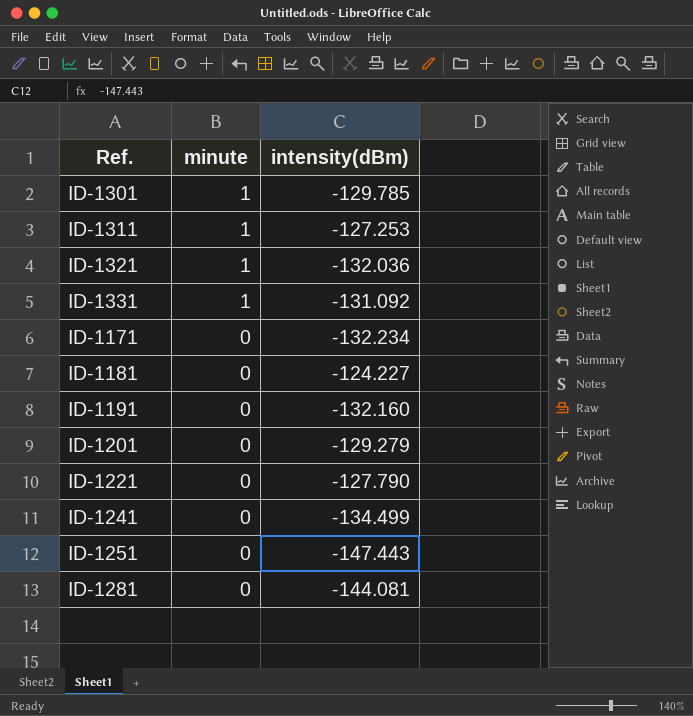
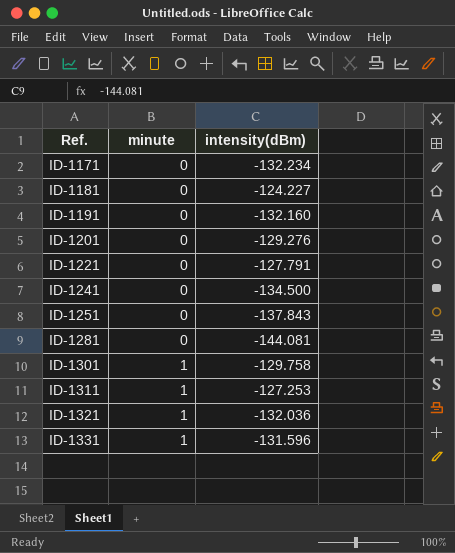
row order: minute descending -> Ref. ascending
ID-1201 | intensity(dBm): -129.279 -> -129.276
ID-1221 | intensity(dBm): -127.790 -> -127.791
ID-1241 | intensity(dBm): -134.499 -> -134.500
ID-1251 | intensity(dBm): -147.443 -> -137.843
ID-1301 | intensity(dBm): -129.785 -> -129.758
ID-1331 | intensity(dBm): -131.092 -> -131.596

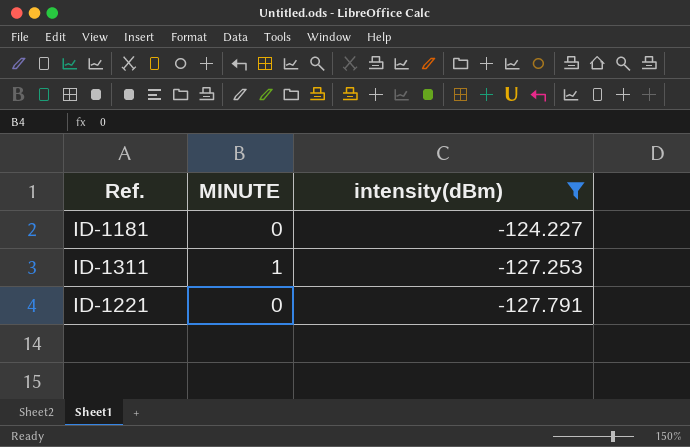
filter: none -> intensity(dBm) >= -127.791
row order: Ref. ascending -> intensity(dBm) descending
column name: minute -> MINUTE

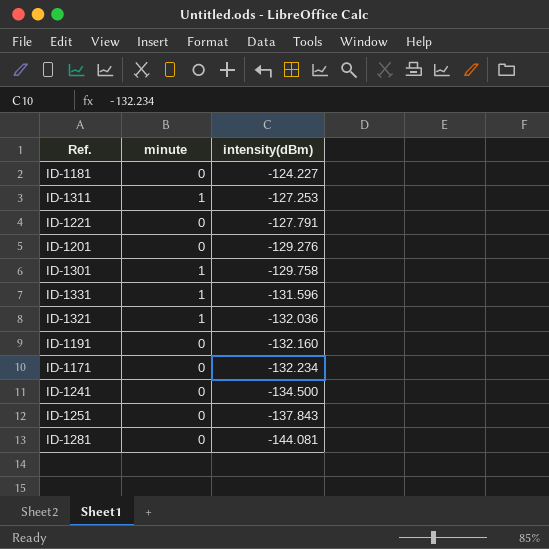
filter: intensity(dBm) >= -127.791 -> none
column name: MINUTE -> minute

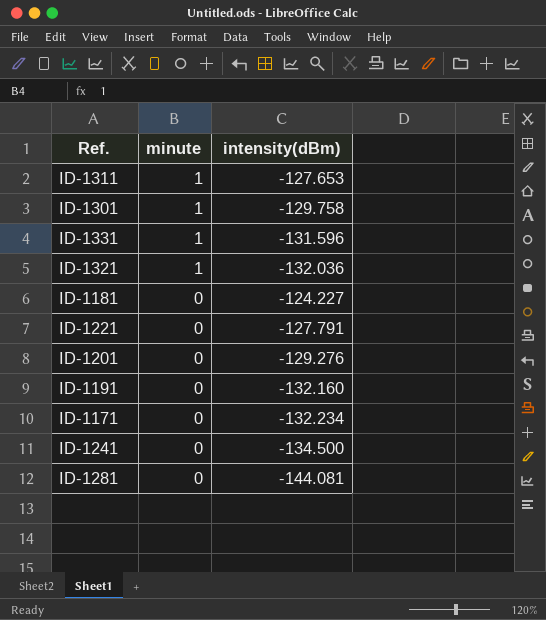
row order: intensity(dBm) descending -> minute descending
row ID-1251: 0 | -137.843 -> none
ID-1311 | intensity(dBm): -127.253 -> -127.653

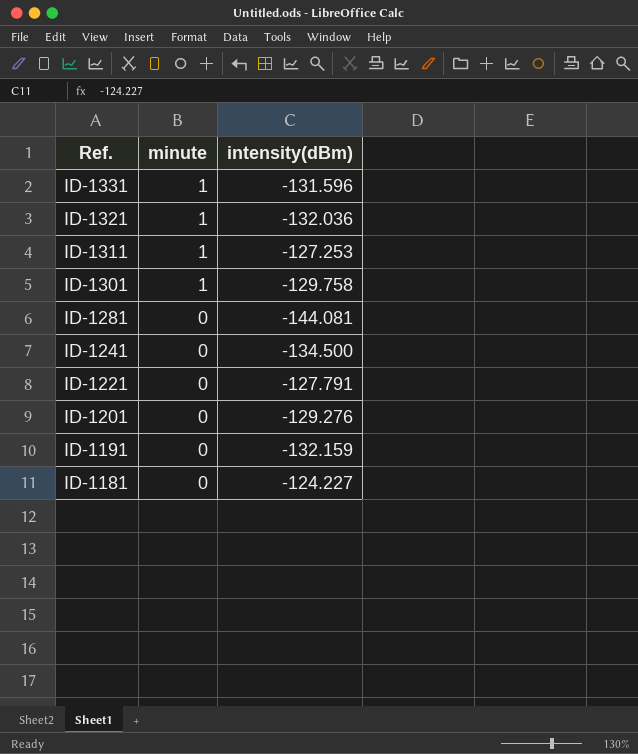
row order: minute descending -> Ref. descending
row ID-1171: 0 | -132.234 -> none
ID-1311 | intensity(dBm): -127.653 -> -127.253
ID-1191 | intensity(dBm): -132.160 -> -132.159

